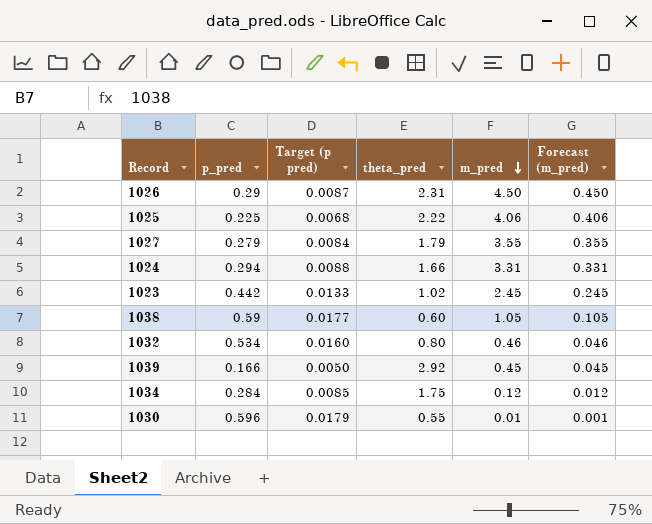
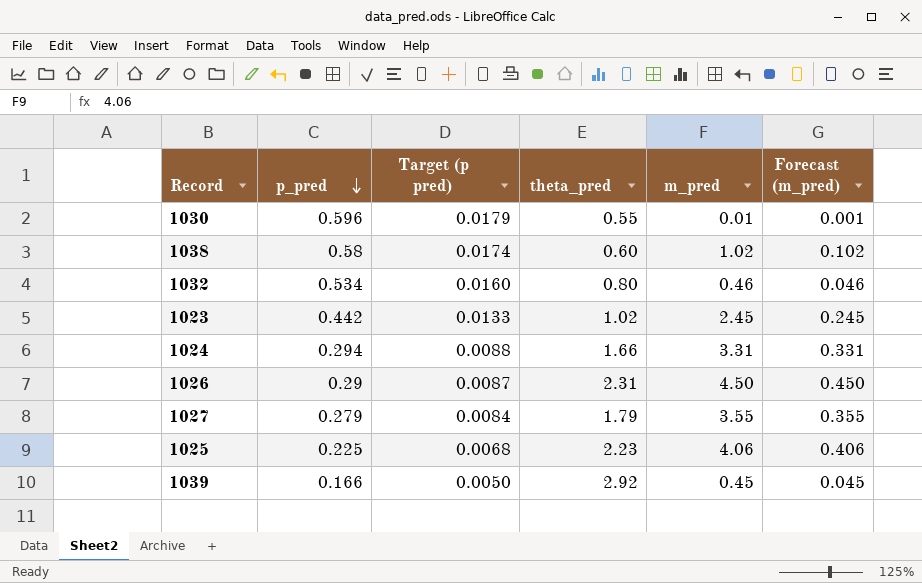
row order: m_pred descending -> p_pred descending
row 1034: 0.284 | 0.0085 | 1.75 | 0.12 | 0.012 -> none
1038 | p_pred: 0.59 -> 0.58
1038 | Target (p pred): 0.0177 -> 0.0174
1038 | m_pred: 1.05 -> 1.02
1038 | Forecast (m_pred): 0.105 -> 0.102
1025 | theta_pred: 2.22 -> 2.23

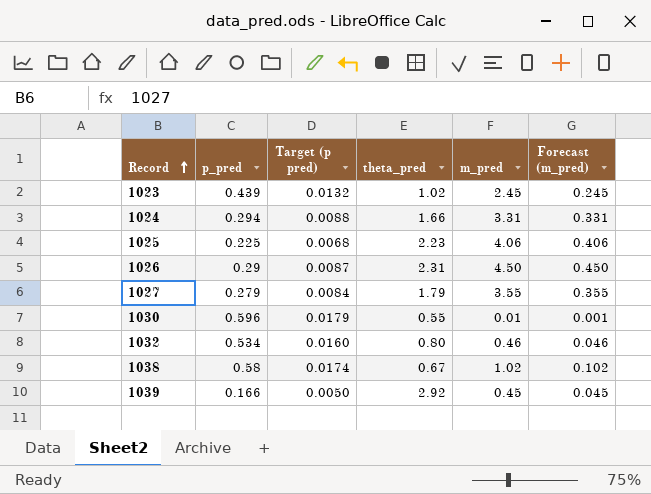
row order: p_pred descending -> Record ascending
1023 | p_pred: 0.442 -> 0.439
1023 | Target (p pred): 0.0133 -> 0.0132
1038 | theta_pred: 0.60 -> 0.67

